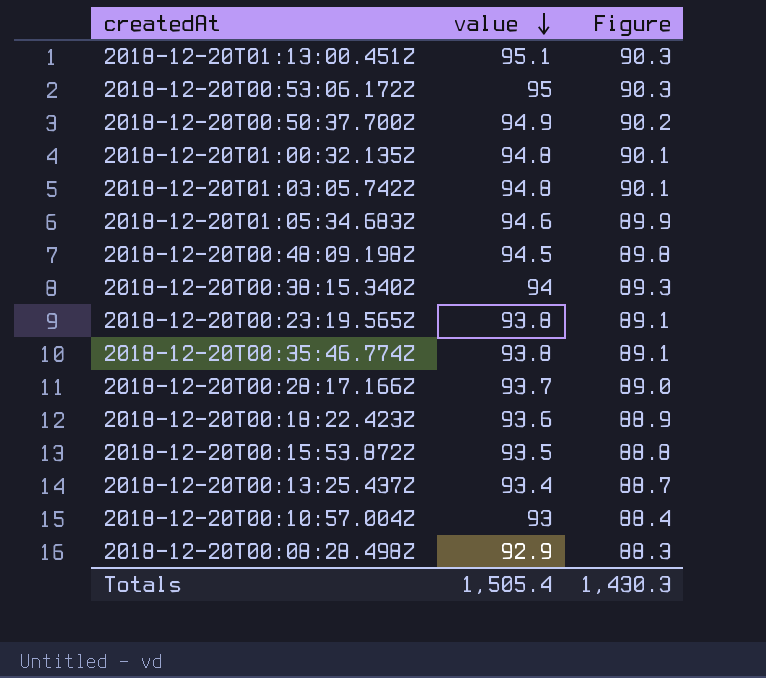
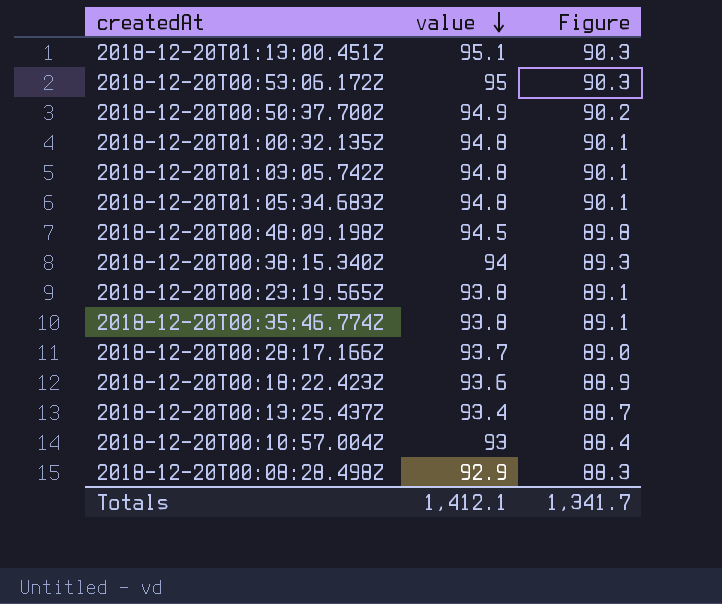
row 2018-12-20T00:15:53.872Z: 93.5 | 88.8 -> none
2018-12-20T01:05:34.683Z | value: 94.6 -> 94.8
2018-12-20T01:05:34.683Z | Figure: 89.9 -> 90.1
Totals | value: 1,505.4 -> 1,412.1
Totals | Figure: 1,430.3 -> 1,341.7

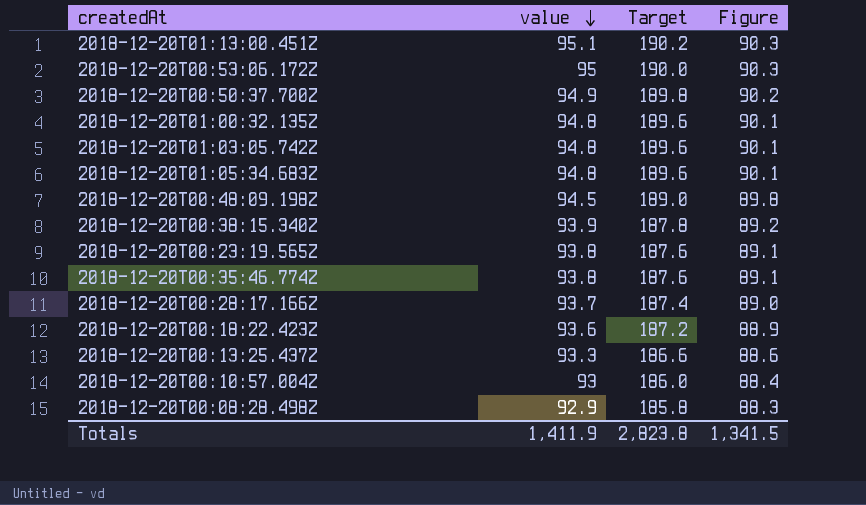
column Target | formula: none -> [value] * 2
2018-12-20T00:38:15.340Z | value: 94 -> 93.9
2018-12-20T00:38:15.340Z | Figure: 89.3 -> 89.2
2018-12-20T00:13:25.437Z | value: 93.4 -> 93.3
2018-12-20T00:13:25.437Z | Figure: 88.7 -> 88.6
Totals | value: 1,412.1 -> 1,411.9
Totals | Figure: 1,341.7 -> 1,341.5

